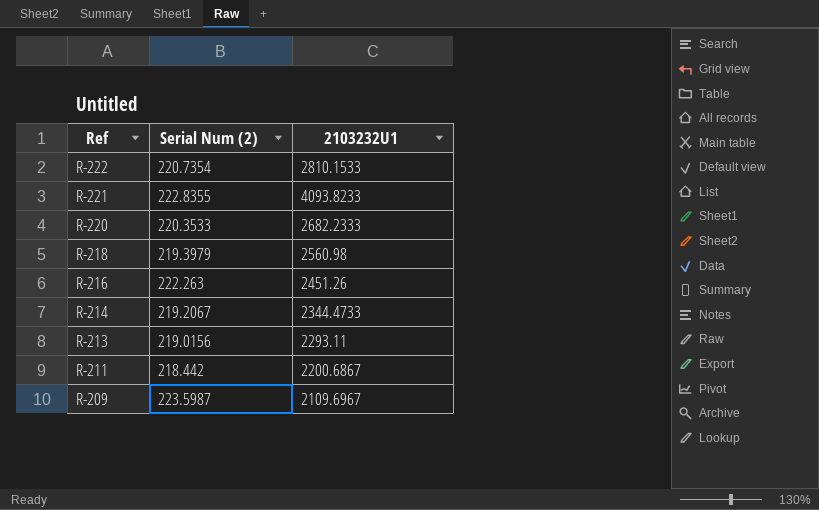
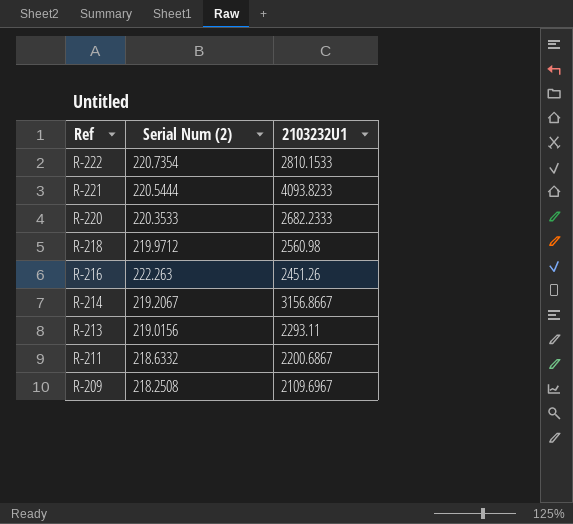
R-221 | Serial Num (2): 222.8355 -> 220.5444
R-218 | Serial Num (2): 219.3979 -> 219.9712
R-214 | 2103232U1: 2344.4733 -> 3156.8667
R-211 | Serial Num (2): 218.442 -> 218.6332
R-209 | Serial Num (2): 223.5987 -> 218.2508

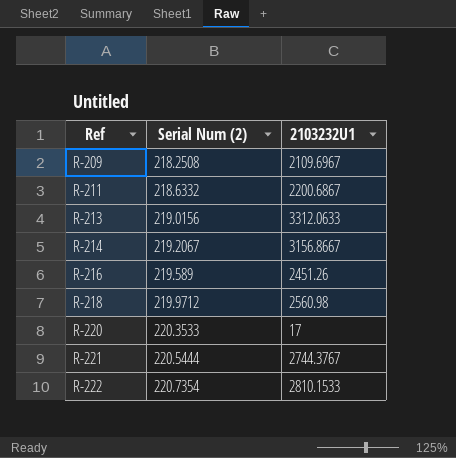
row order: Ref descending -> Ref ascending
R-213 | 2103232U1: 2293.11 -> 3312.0633
R-216 | Serial Num (2): 222.263 -> 219.589
R-220 | 2103232U1: 2682.2333 -> 17
R-221 | 2103232U1: 4093.8233 -> 2744.3767

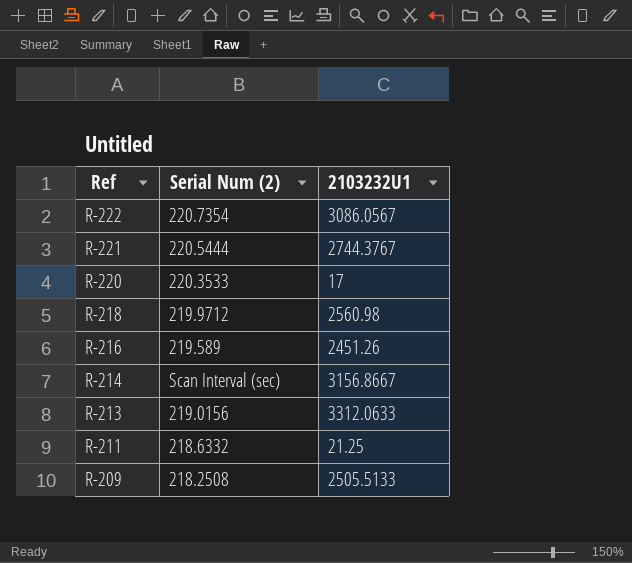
row order: Ref ascending -> Ref descending
R-222 | 2103232U1: 2810.1533 -> 3086.0567
R-214 | Serial Num (2): 219.2067 -> Scan Interval (sec)
R-211 | 2103232U1: 2200.6867 -> 21.25
R-209 | 2103232U1: 2109.6967 -> 2505.5133

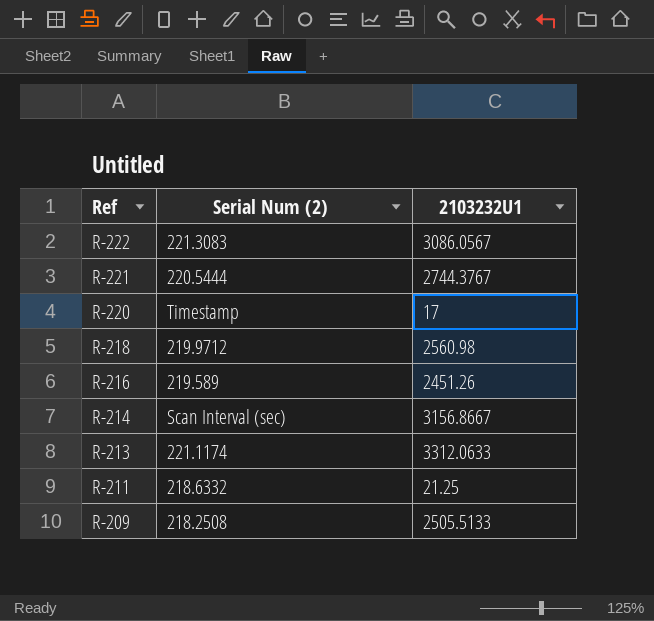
R-222 | Serial Num (2): 220.7354 -> 221.3083
R-220 | Serial Num (2): 220.3533 -> Timestamp
R-213 | Serial Num (2): 219.0156 -> 221.1174

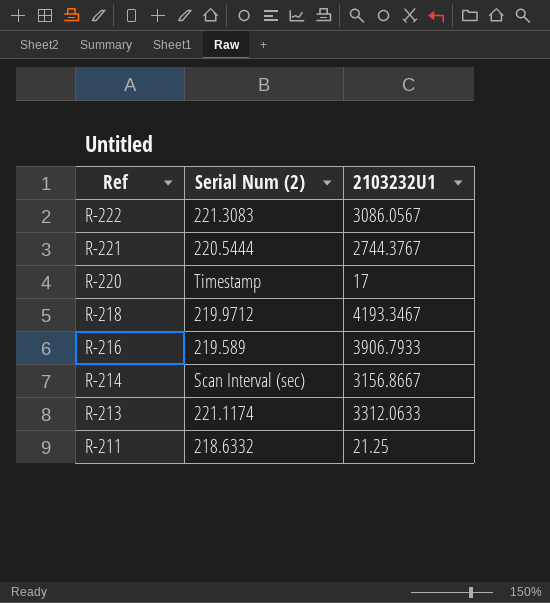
row R-209: 218.2508 | 2505.5133 -> none
R-218 | 2103232U1: 2560.98 -> 4193.3467
R-216 | 2103232U1: 2451.26 -> 3906.7933

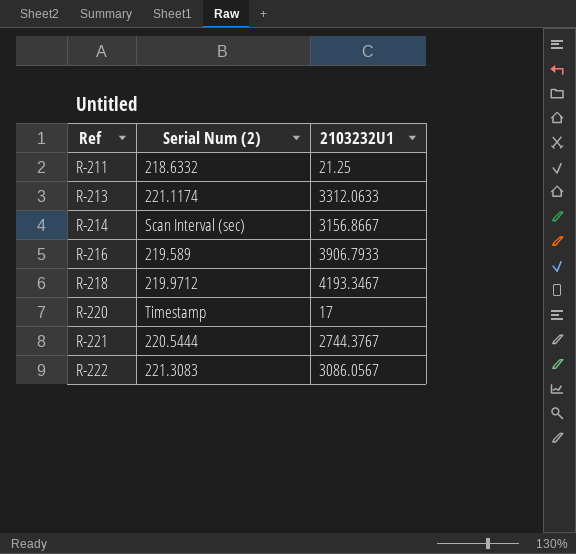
row order: Ref descending -> Ref ascending

